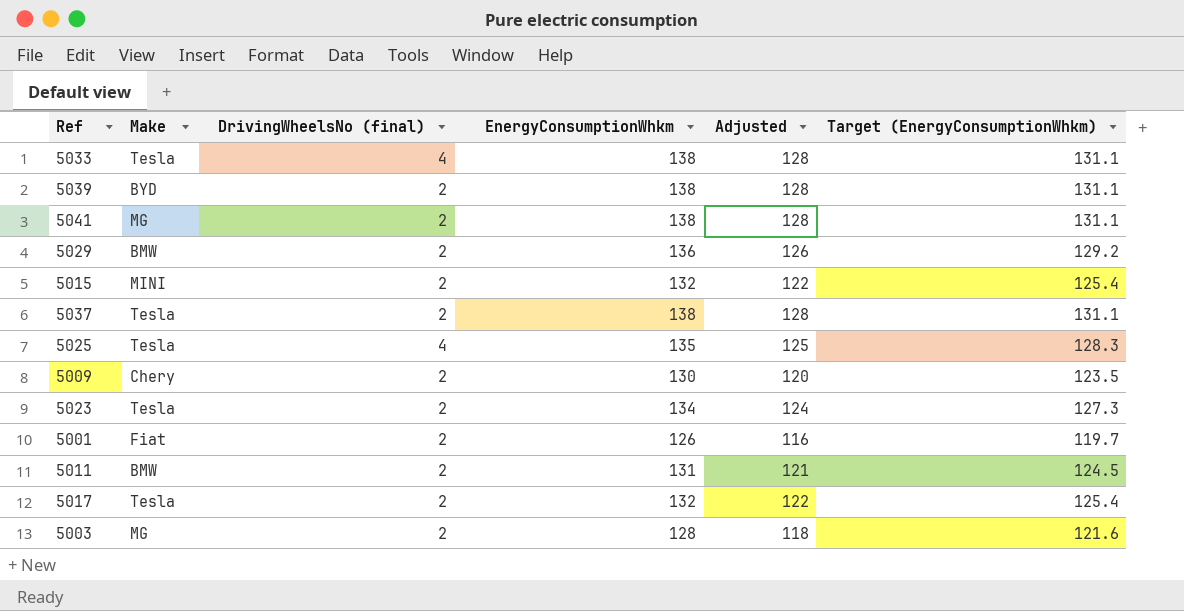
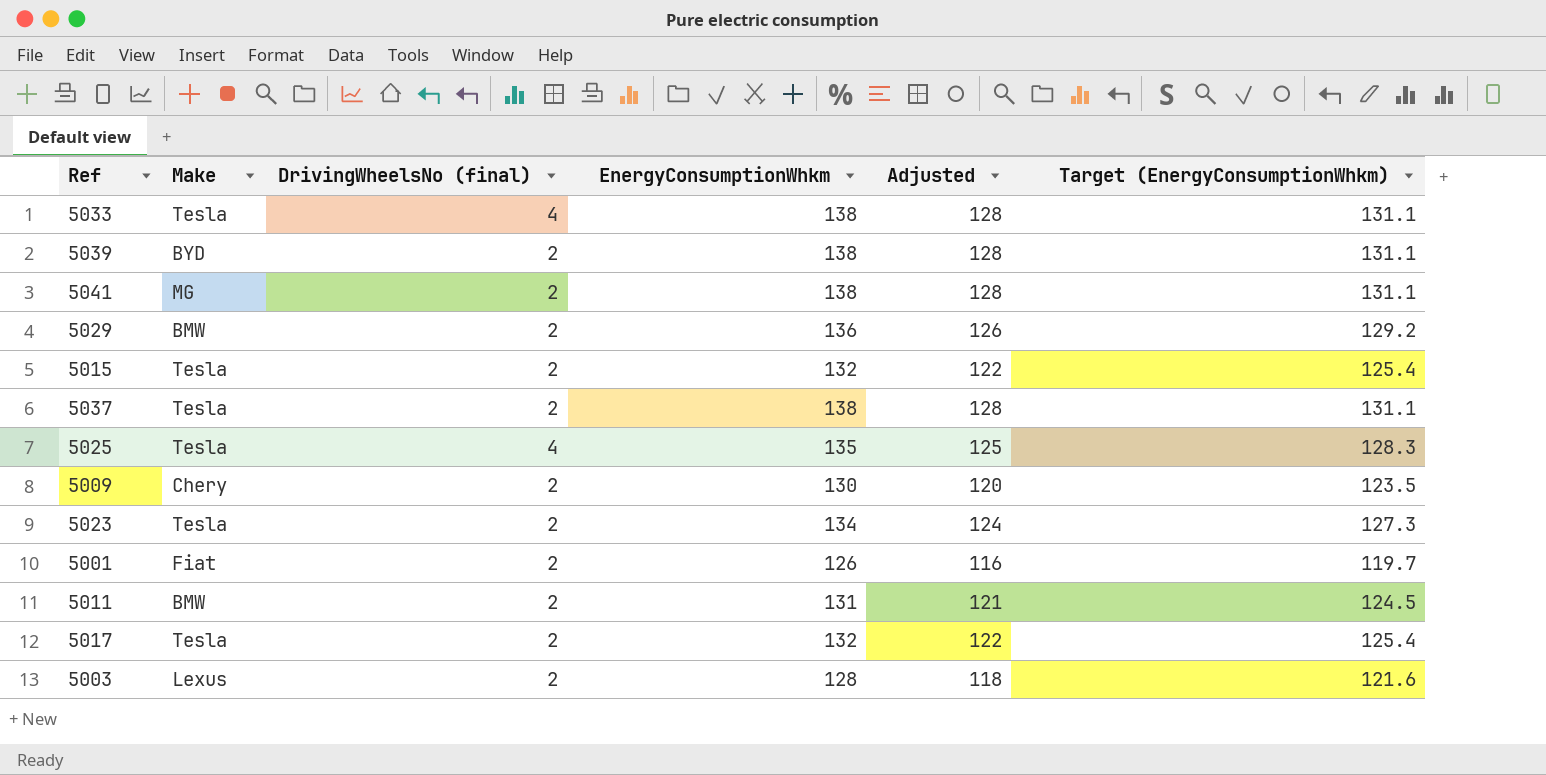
5015 | Make: MINI -> Tesla
5003 | Make: MG -> Lexus

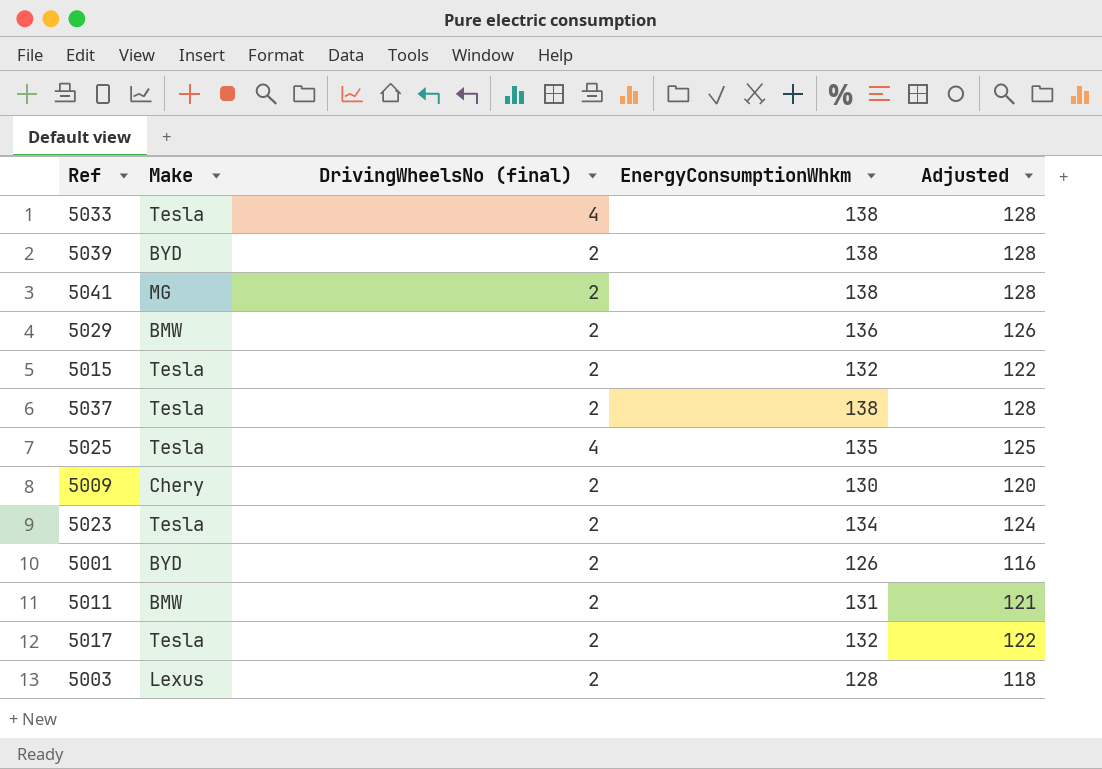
column Target (EnergyConsumptionWhkm) | formula: [EnergyConsumptionWhkm] * 0.95 -> none
5001 | Make: Fiat -> BYD

